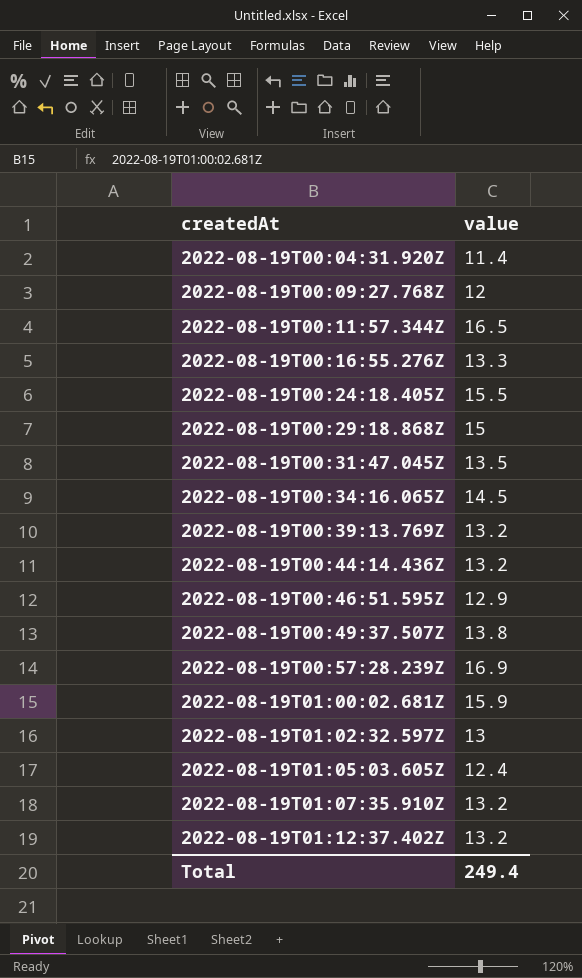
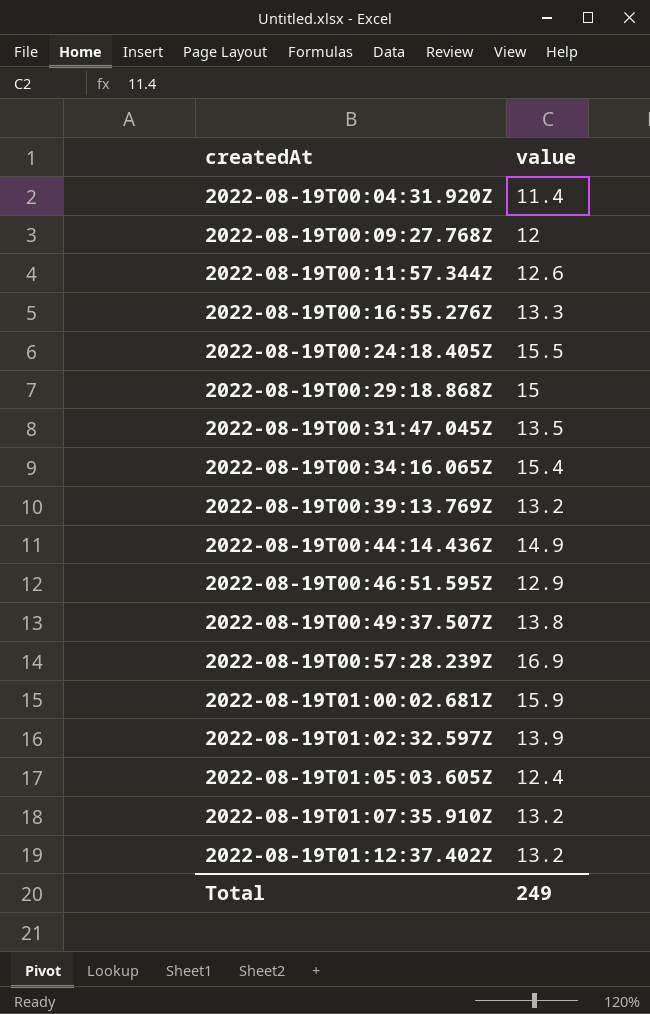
2022-08-19T00:11:57.344Z | value: 16.5 -> 12.6
2022-08-19T00:34:16.065Z | value: 14.5 -> 15.4
2022-08-19T00:44:14.436Z | value: 13.2 -> 14.9
2022-08-19T01:02:32.597Z | value: 13 -> 13.9
Total | value: 249.4 -> 249

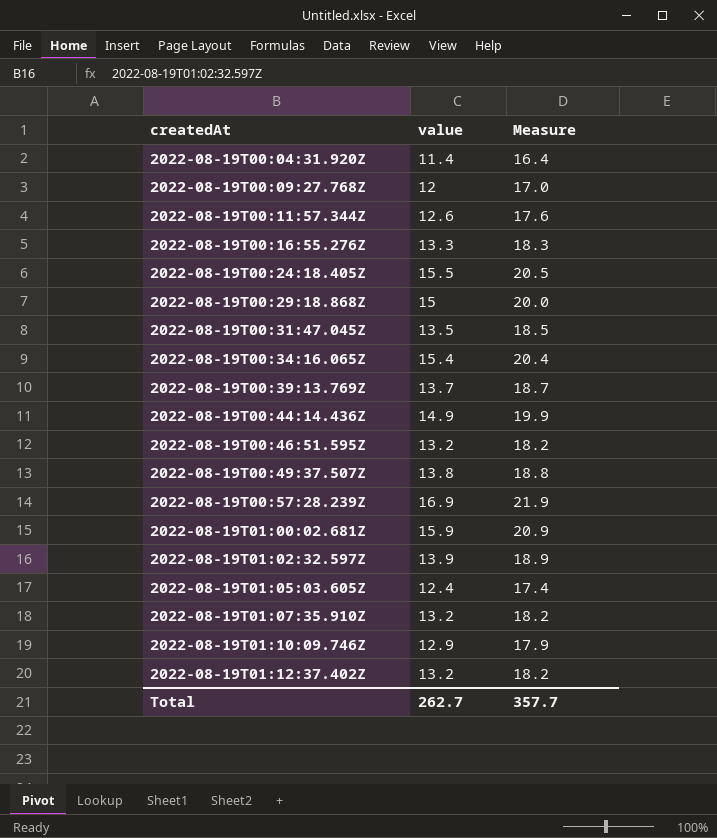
column Measure | formula: none -> [value] + 5
2022-08-19T00:39:13.769Z | value: 13.2 -> 13.7
2022-08-19T00:46:51.595Z | value: 12.9 -> 13.2
row 2022-08-19T01:10:09.746Z: none -> 12.9 | 17.9
Total | value: 249 -> 262.7

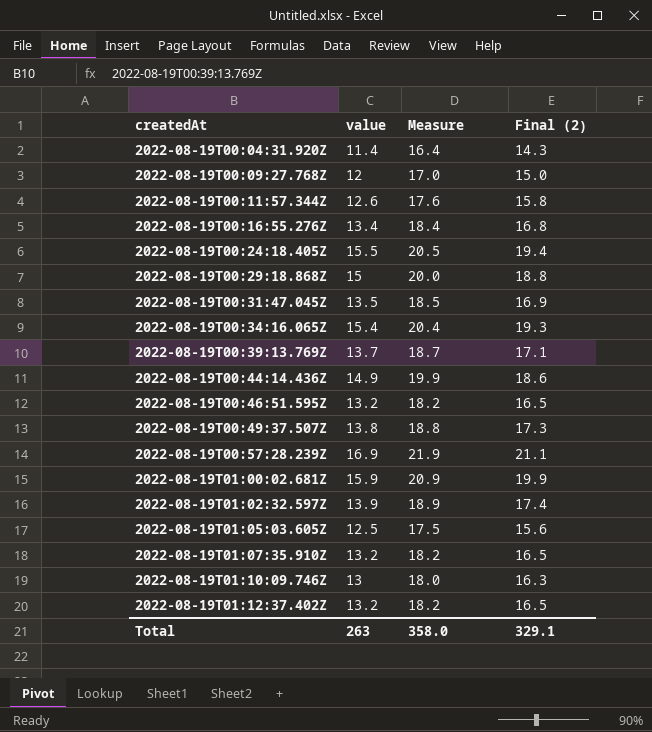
column Final (2) | formula: none -> [value] * 1.25
2022-08-19T00:16:55.276Z | value: 13.3 -> 13.4
2022-08-19T00:16:55.276Z | Measure: 18.3 -> 18.4
2022-08-19T01:05:03.605Z | value: 12.4 -> 12.5
2022-08-19T01:05:03.605Z | Measure: 17.4 -> 17.5
2022-08-19T01:10:09.746Z | value: 12.9 -> 13
2022-08-19T01:10:09.746Z | Measure: 17.9 -> 18.0
Total | value: 262.7 -> 263
Total | Measure: 357.7 -> 358.0

